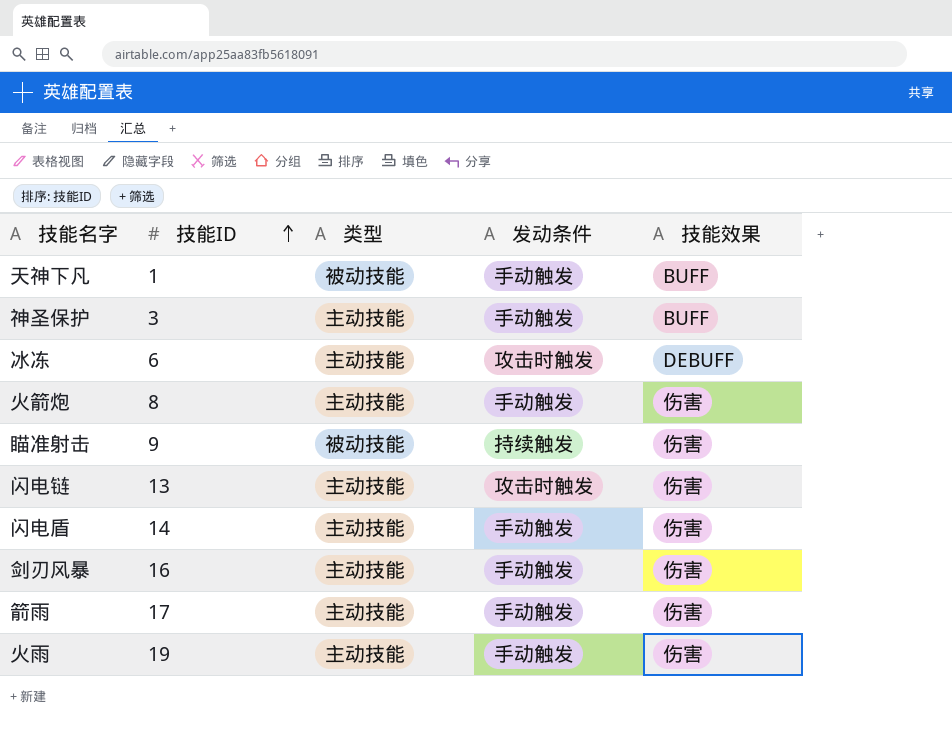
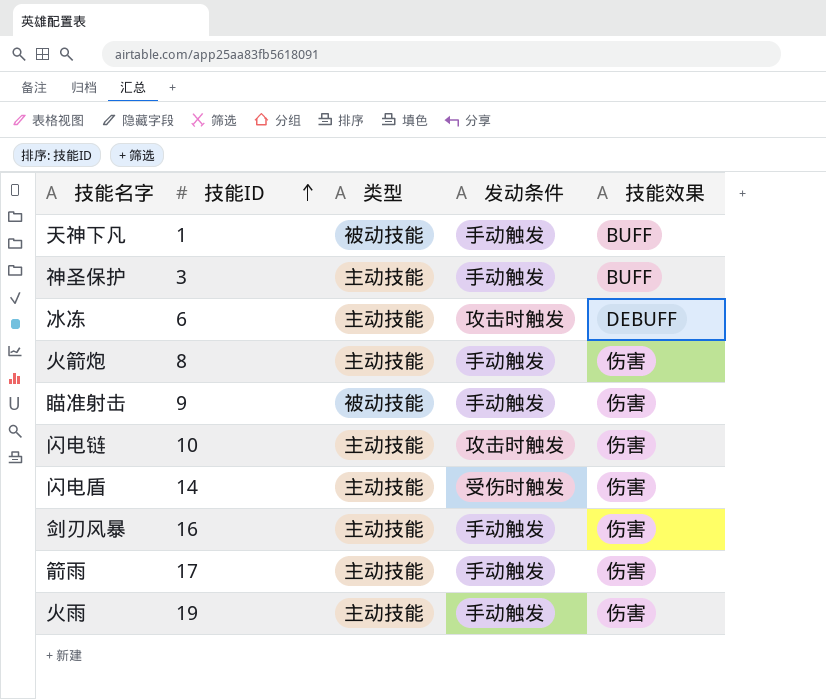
瞄准射击 | 发动条件: 持续触发 -> 手动触发
闪电链 | 技能ID: 13 -> 10
闪电盾 | 发动条件: 手动触发 -> 受伤时触发

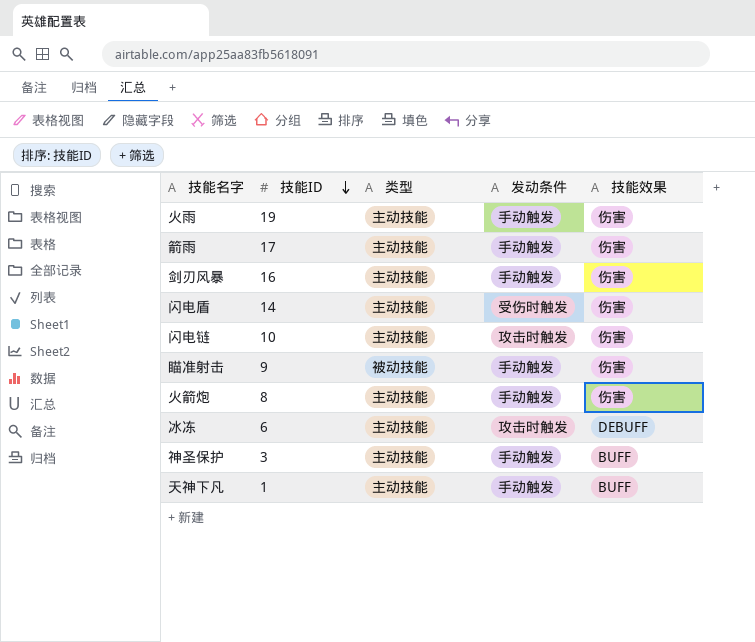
row order: 技能ID ascending -> 技能ID descending
天神下凡 | 类型: 被动技能 -> 主动技能

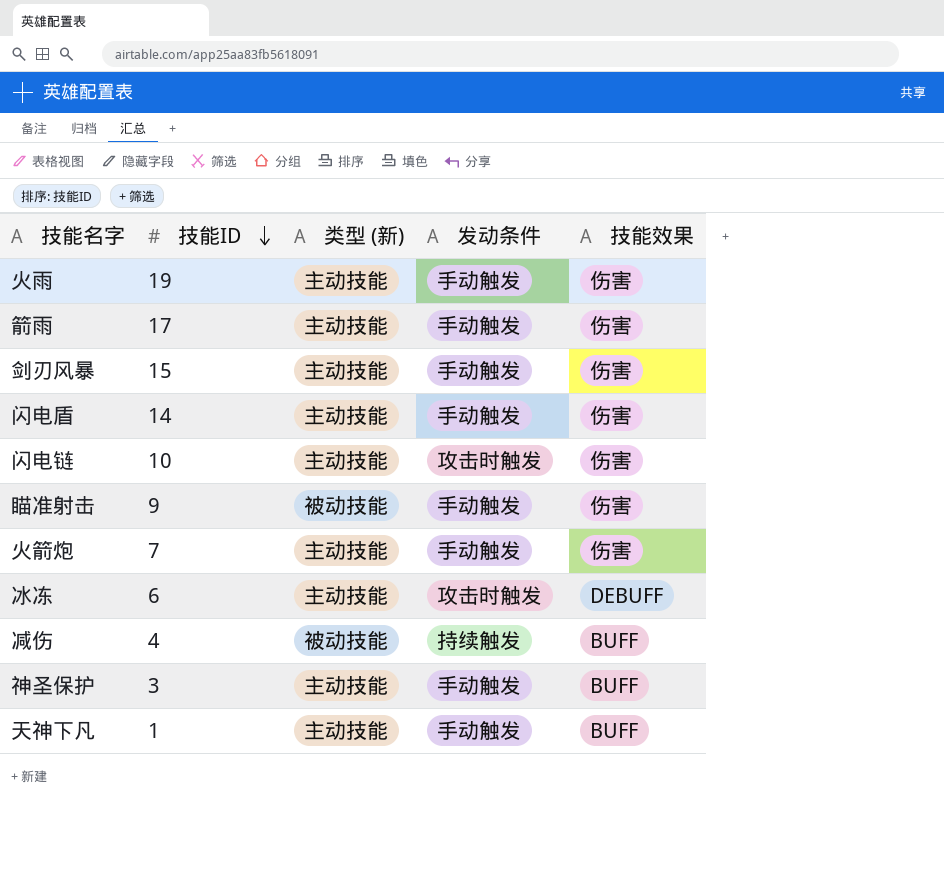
column name: 类型 -> 类型 (新)
剑刃风暴 | 技能ID: 16 -> 15
闪电盾 | 发动条件: 受伤时触发 -> 手动触发
火箭炮 | 技能ID: 8 -> 7
row 减伤: none -> 4 | 被动技能 | 持续触发 | BUFF

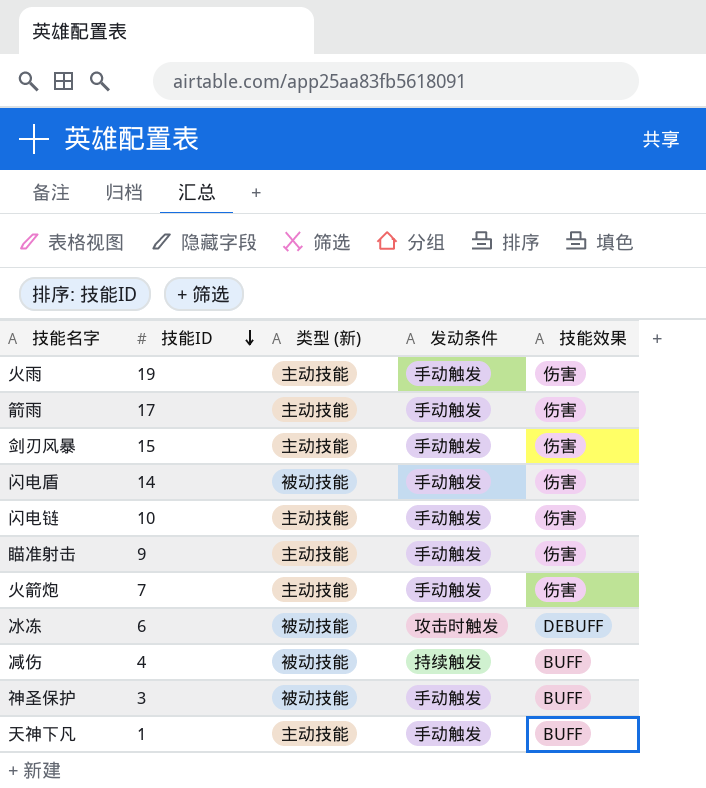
闪电盾 | 类型 (新): 主动技能 -> 被动技能
闪电链 | 发动条件: 攻击时触发 -> 手动触发
瞄准射击 | 类型 (新): 被动技能 -> 主动技能
冰冻 | 类型 (新): 主动技能 -> 被动技能
神圣保护 | 类型 (新): 主动技能 -> 被动技能

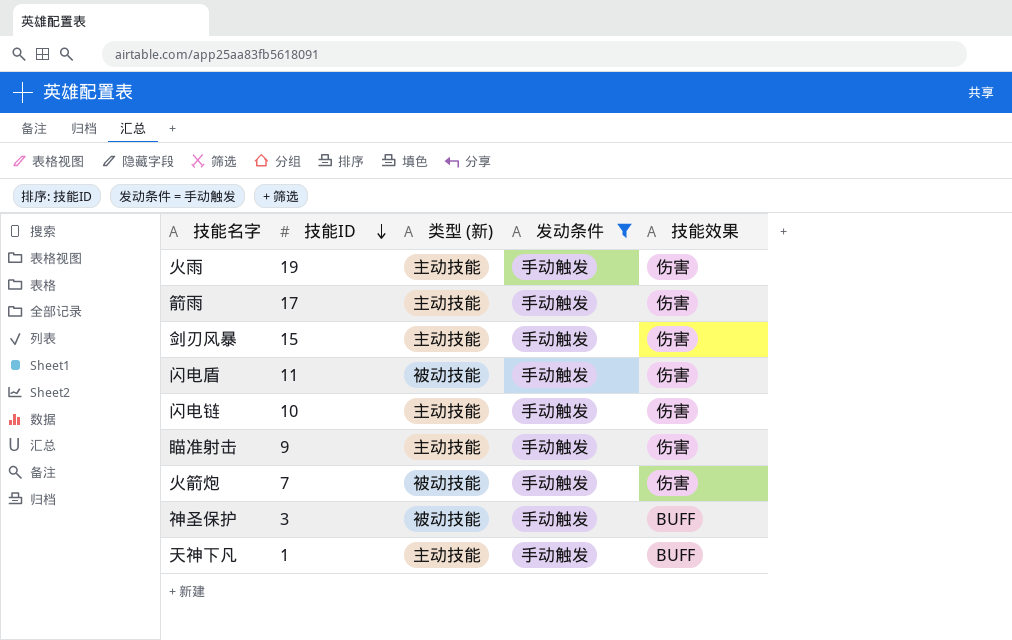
filter: none -> 发动条件 = 手动触发
闪电盾 | 技能ID: 14 -> 11
火箭炮 | 类型 (新): 主动技能 -> 被动技能

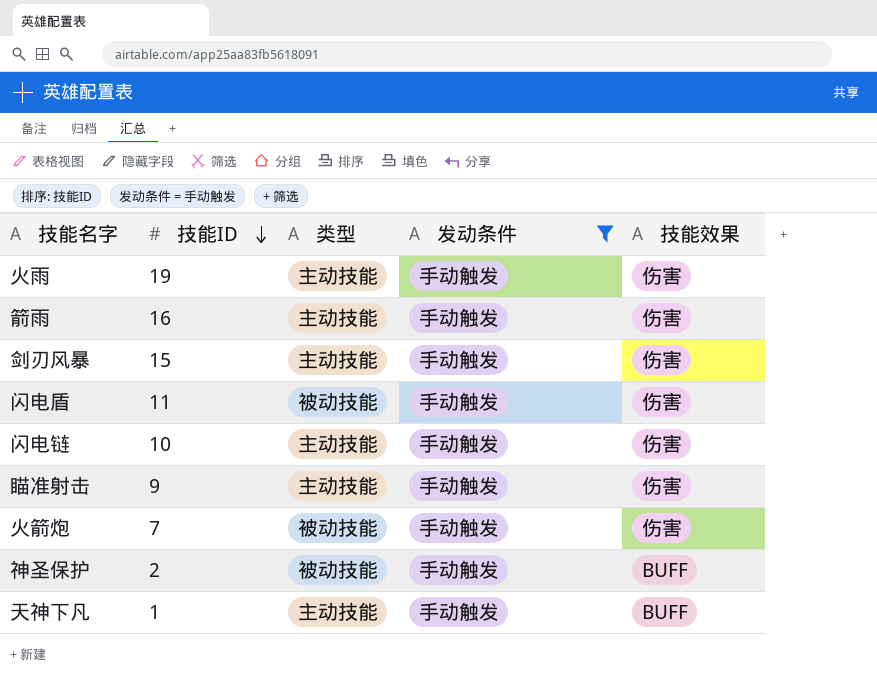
column name: 类型 (新) -> 类型
箭雨 | 技能ID: 17 -> 16
神圣保护 | 技能ID: 3 -> 2

